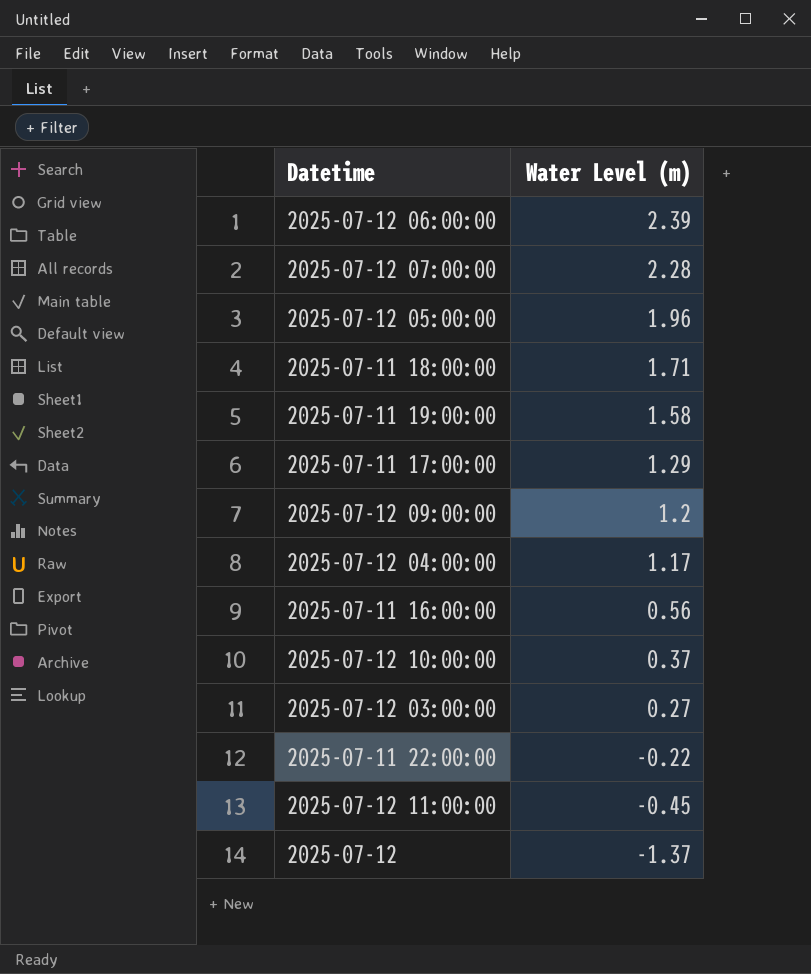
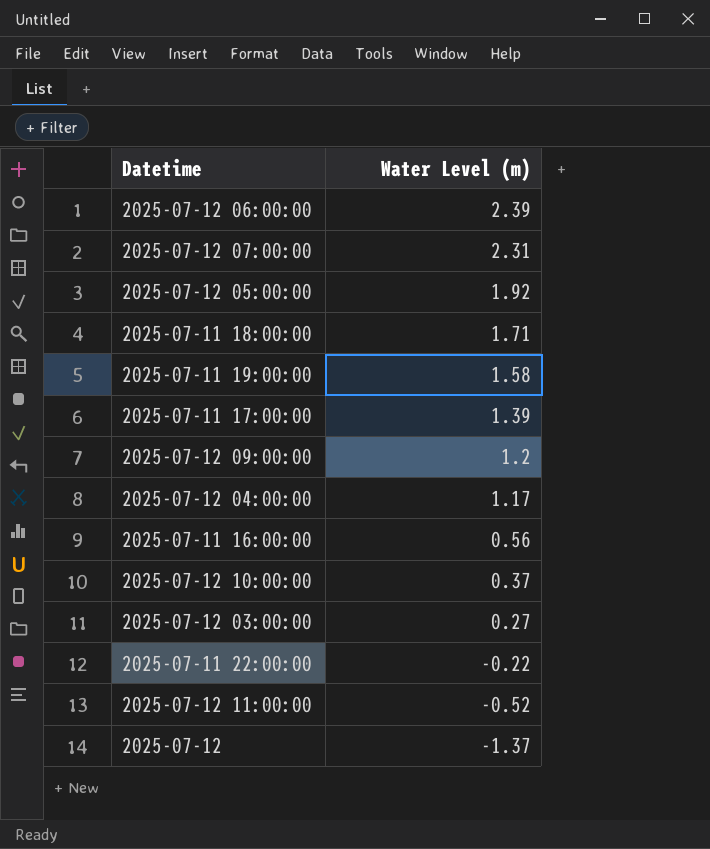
2025-07-12 07:00:00 | Water Level (m): 2.28 -> 2.31
2025-07-12 05:00:00 | Water Level (m): 1.96 -> 1.92
2025-07-11 17:00:00 | Water Level (m): 1.29 -> 1.39
2025-07-12 11:00:00 | Water Level (m): -0.45 -> -0.52

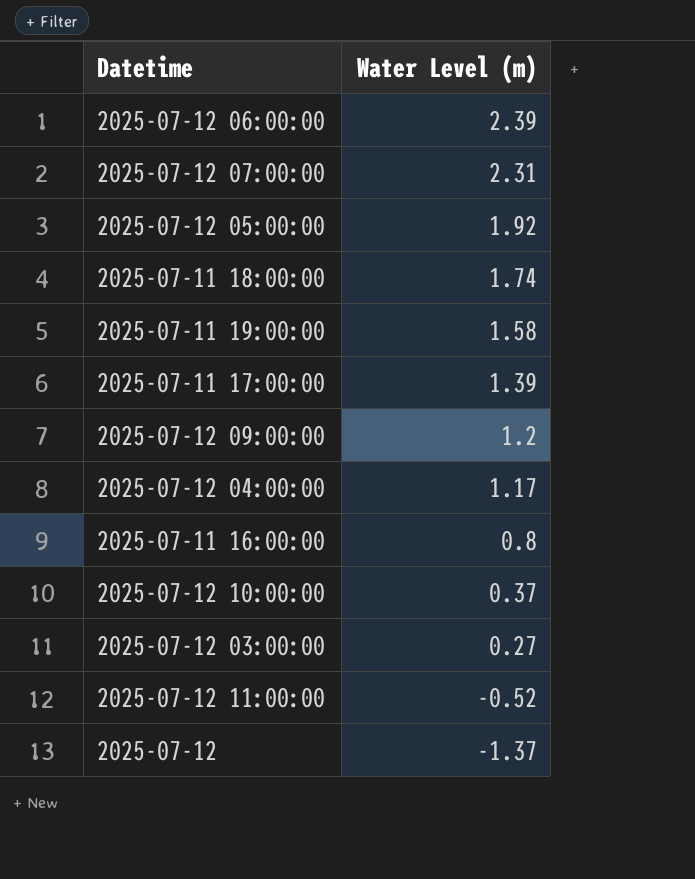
row 2025-07-11 22:00:00: -0.22 -> none
2025-07-11 18:00:00 | Water Level (m): 1.71 -> 1.74
2025-07-11 16:00:00 | Water Level (m): 0.56 -> 0.8

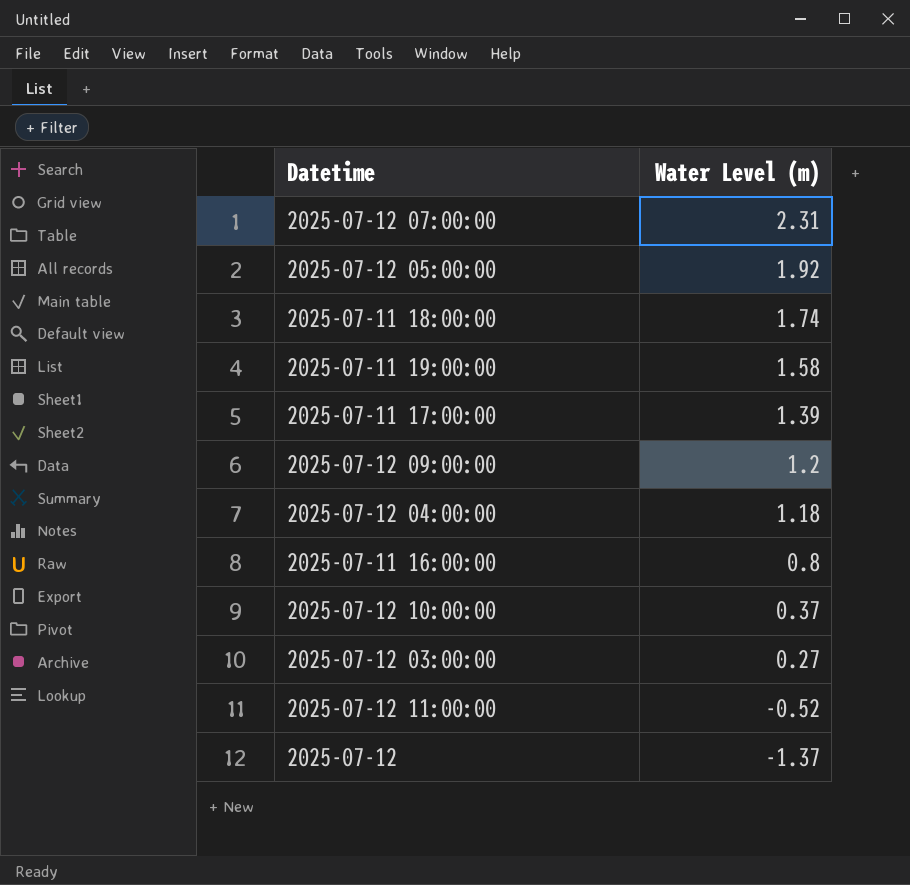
row 2025-07-12 06:00:00: 2.39 -> none
2025-07-12 04:00:00 | Water Level (m): 1.17 -> 1.18

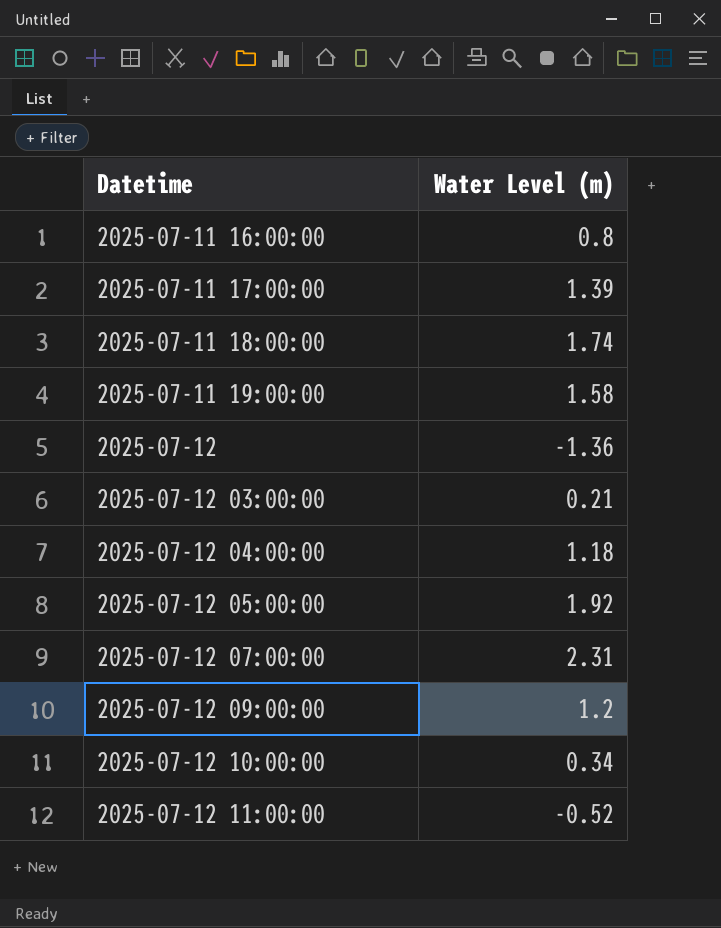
row order: Water Level (m) descending -> Datetime ascending
2025-07-12 | Water Level (m): -1.37 -> -1.36
2025-07-12 03:00:00 | Water Level (m): 0.27 -> 0.21
2025-07-12 10:00:00 | Water Level (m): 0.37 -> 0.34

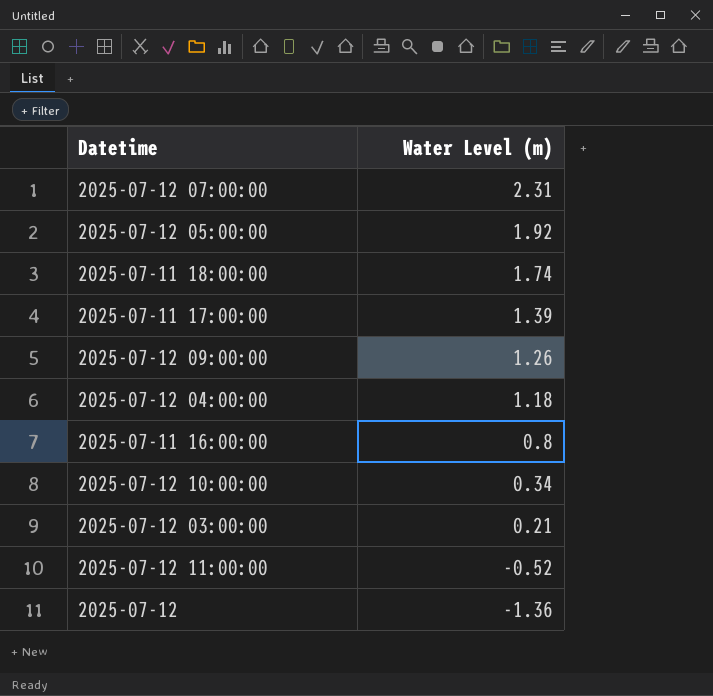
row order: Datetime ascending -> Water Level (m) descending
row 2025-07-11 19:00:00: 1.58 -> none
2025-07-12 09:00:00 | Water Level (m): 1.2 -> 1.26

